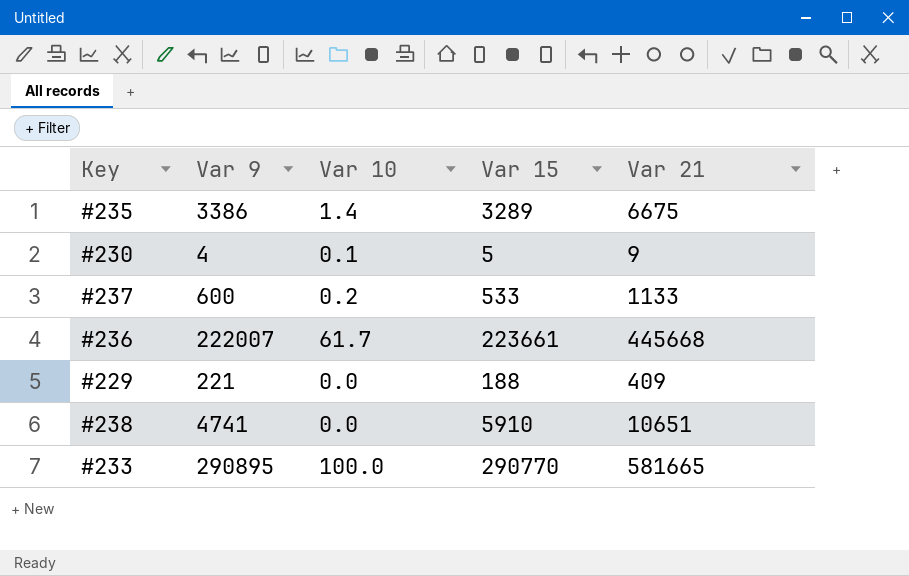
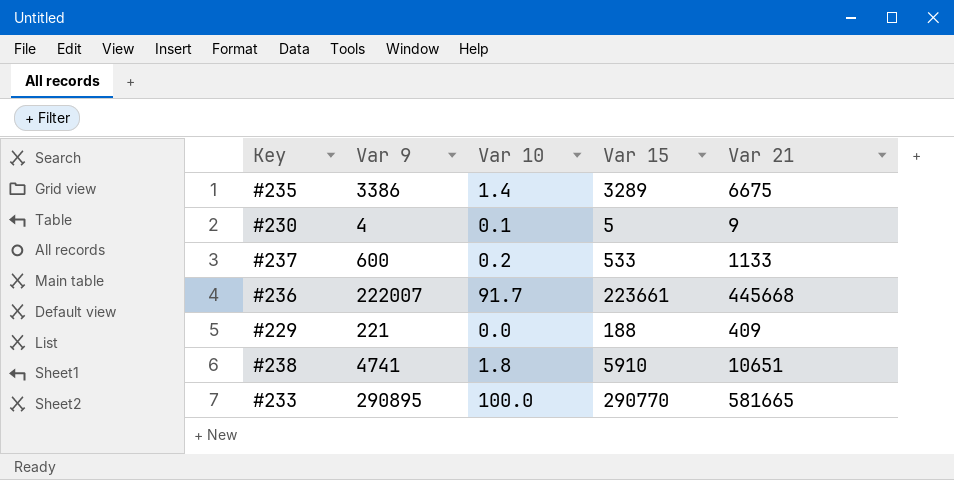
#236 | Var 10: 61.7 -> 91.7
#238 | Var 10: 0.0 -> 1.8

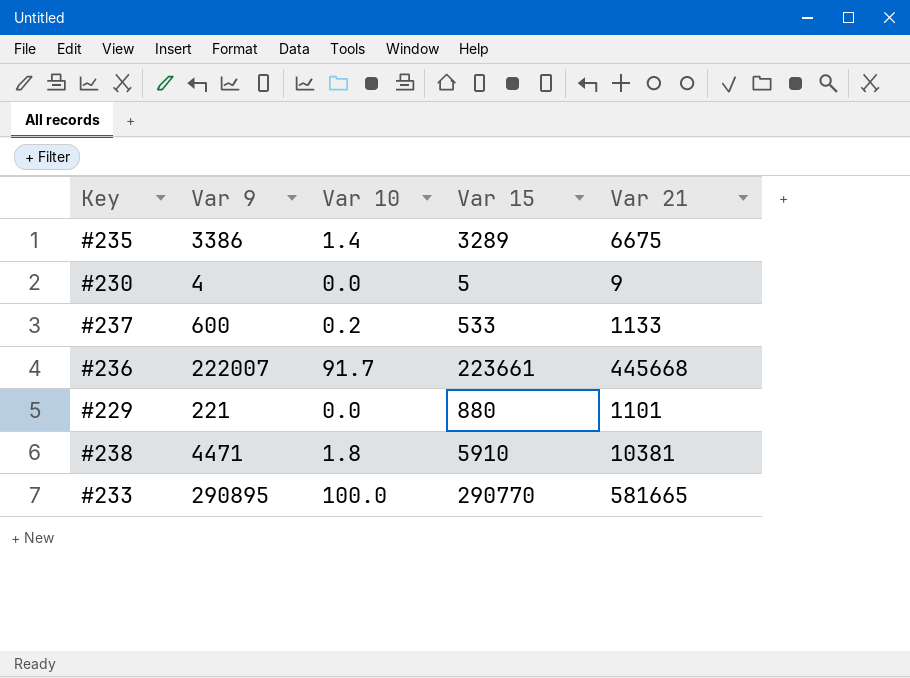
#230 | Var 10: 0.1 -> 0.0
#229 | Var 15: 188 -> 880
#229 | Var 21: 409 -> 1101
#238 | Var 9: 4741 -> 4471
#238 | Var 21: 10651 -> 10381

